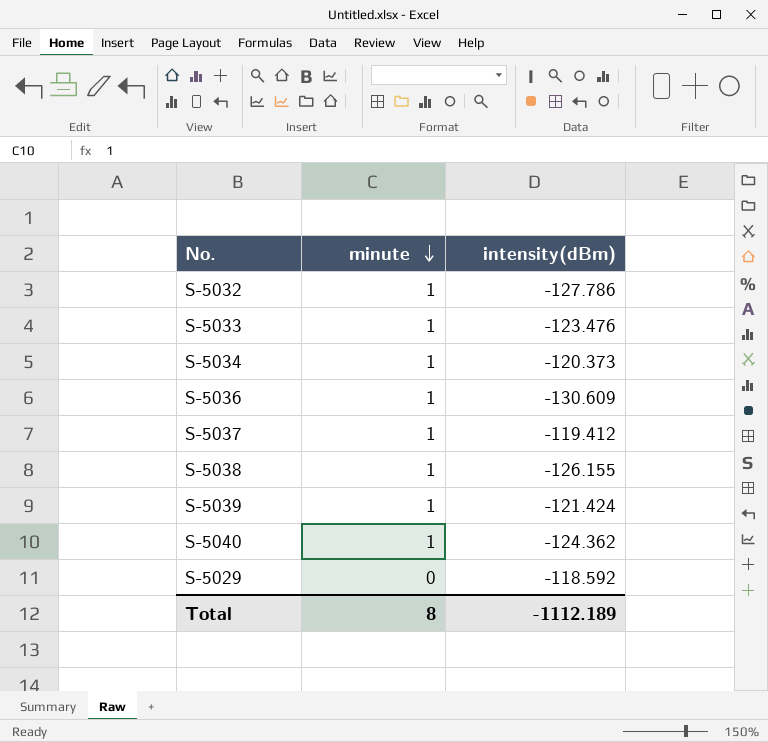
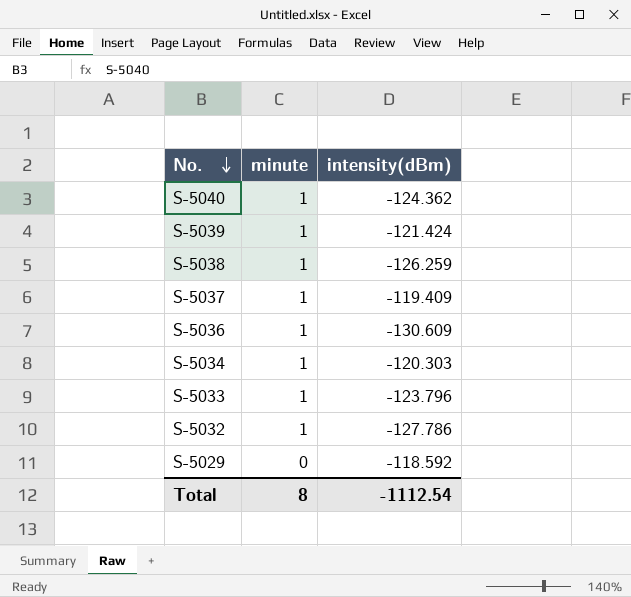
row order: minute descending -> No. descending
S-5038 | intensity(dBm): -126.155 -> -126.259
S-5037 | intensity(dBm): -119.412 -> -119.409
S-5034 | intensity(dBm): -120.373 -> -120.303
S-5033 | intensity(dBm): -123.476 -> -123.796
Total | intensity(dBm): -1112.189 -> -1112.54

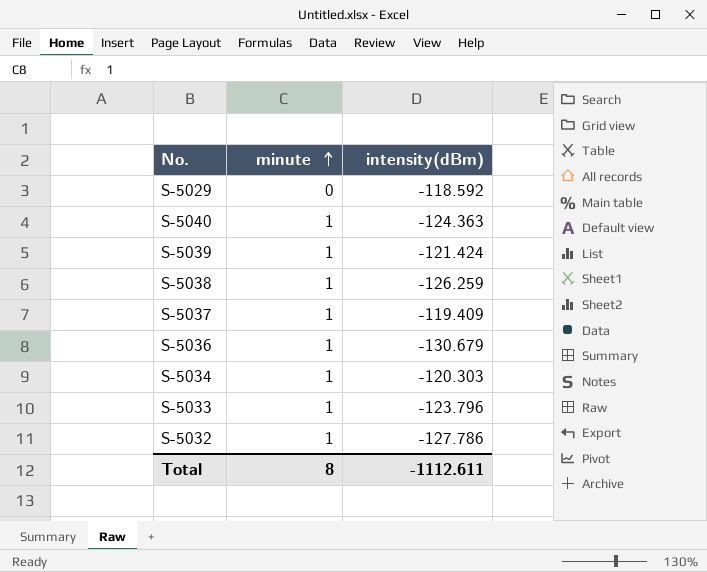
row order: No. descending -> minute ascending
S-5040 | intensity(dBm): -124.362 -> -124.363
S-5036 | intensity(dBm): -130.609 -> -130.679
Total | intensity(dBm): -1112.54 -> -1112.611

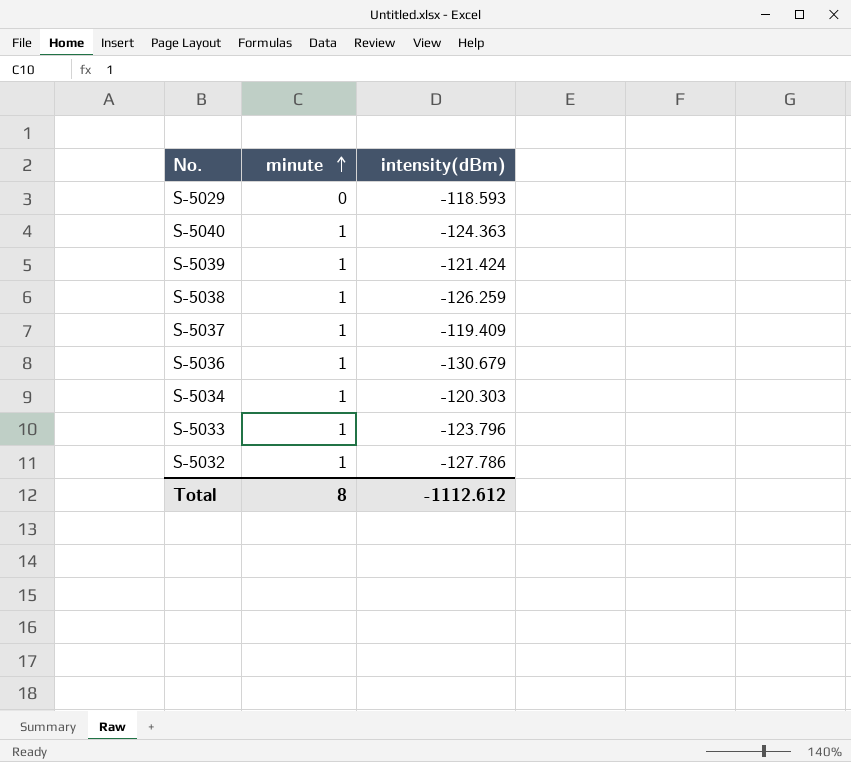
S-5029 | intensity(dBm): -118.592 -> -118.593
Total | intensity(dBm): -1112.611 -> -1112.612

